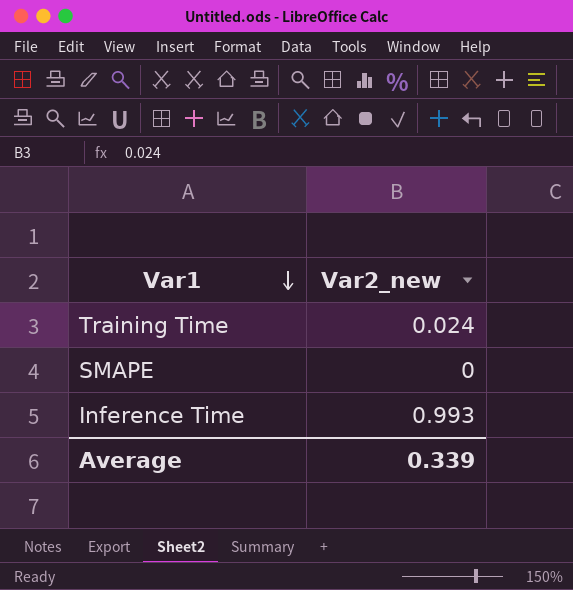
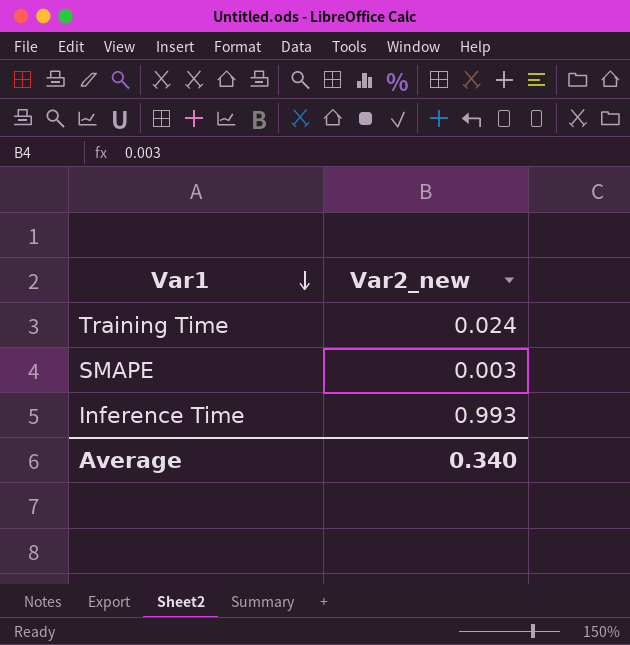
SMAPE | Var2_new: 0 -> 0.003
Average | Var2_new: 0.339 -> 0.340

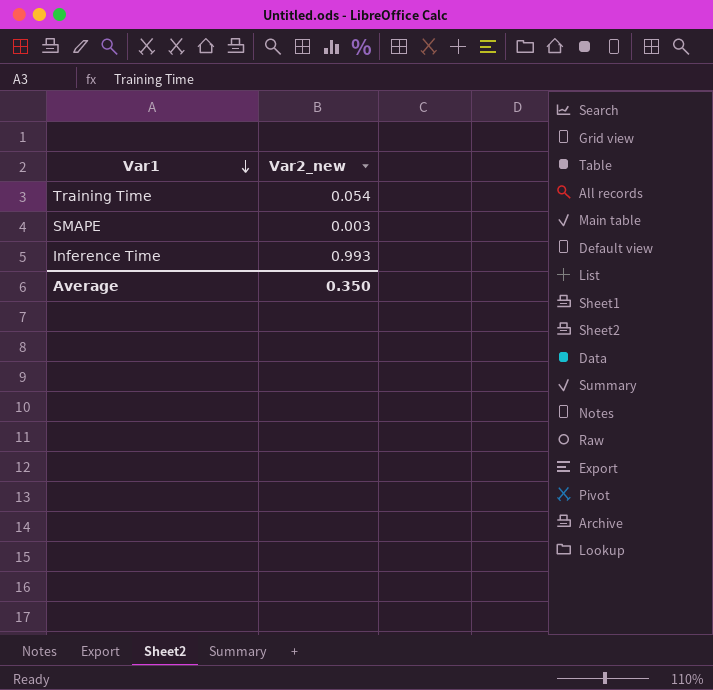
Training Time | Var2_new: 0.024 -> 0.054
Average | Var2_new: 0.340 -> 0.350

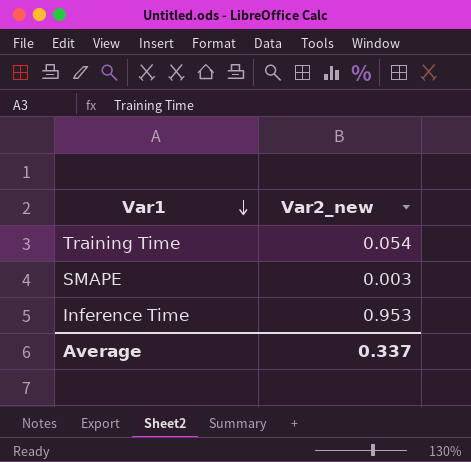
Inference Time | Var2_new: 0.993 -> 0.953
Average | Var2_new: 0.350 -> 0.337

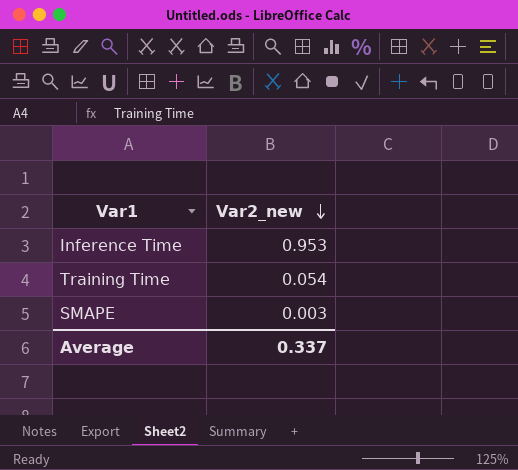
row order: Var1 descending -> Var2_new descending

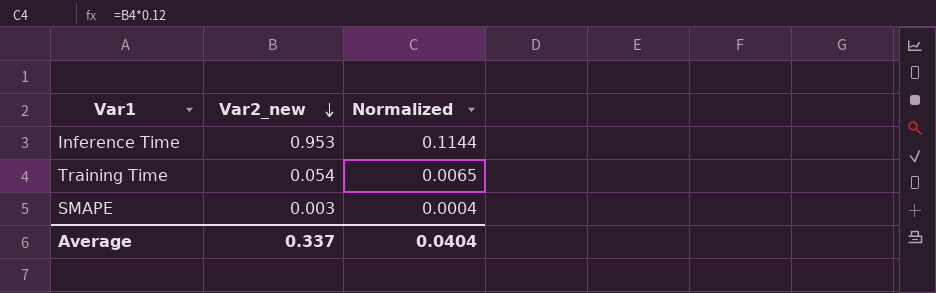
column Normalized | formula: none -> [Var2_new] * 0.12

